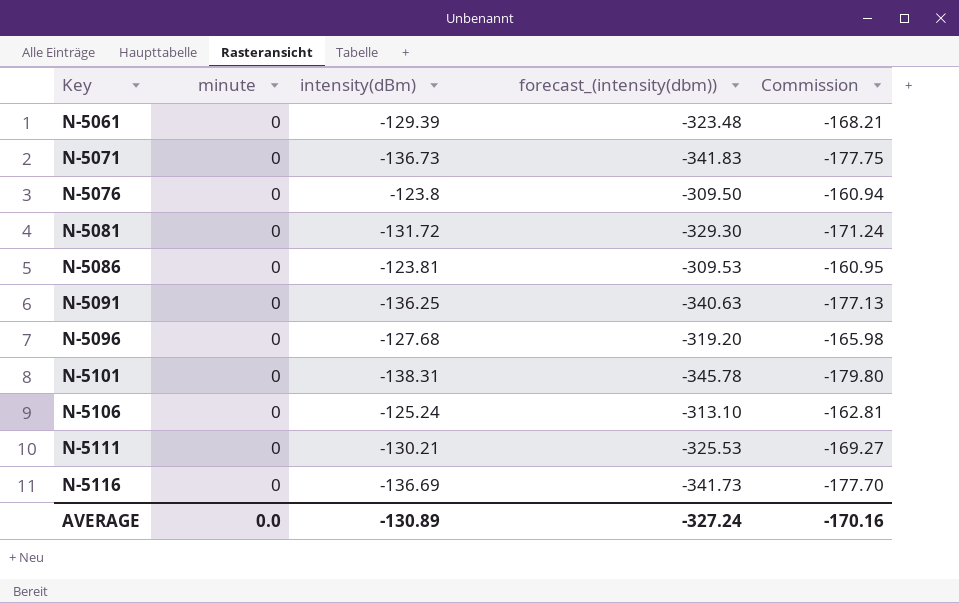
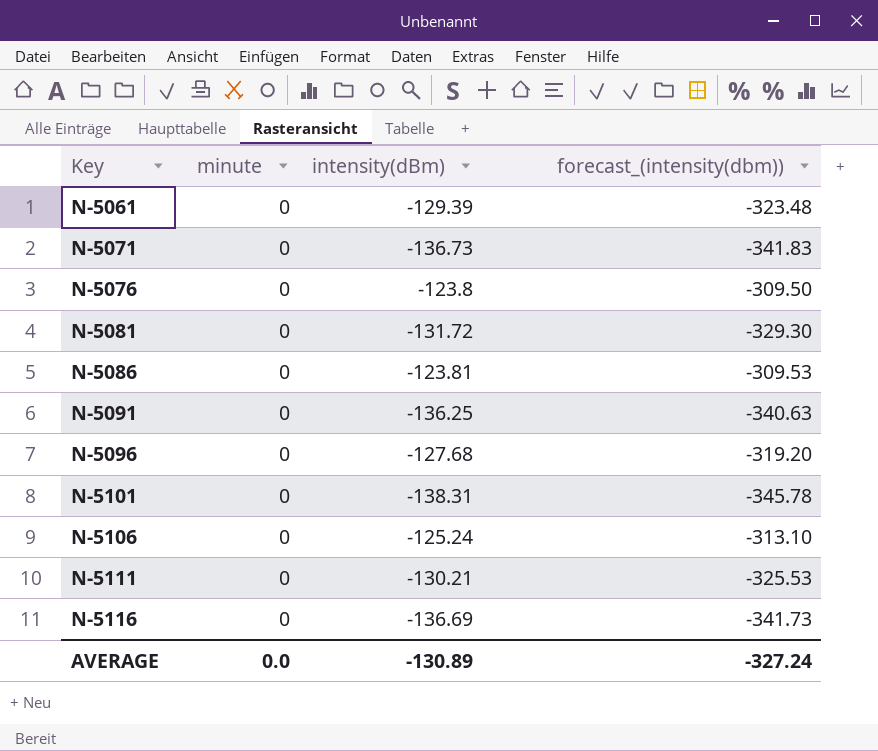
column Commission | formula: [intensity(dBm)] * 1.3 -> none

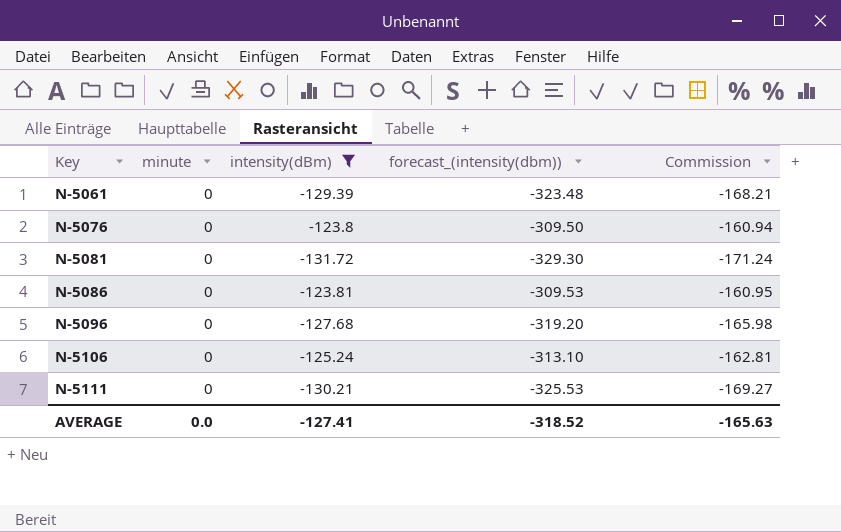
filter: none -> intensity(dBm) >= -131.72
column Commission | formula: none -> [intensity(dBm)] * 1.3
AVERAGE | intensity(dBm): -130.89 -> -127.41
AVERAGE | forecast_(intensity(dbm)): -327.24 -> -318.52

